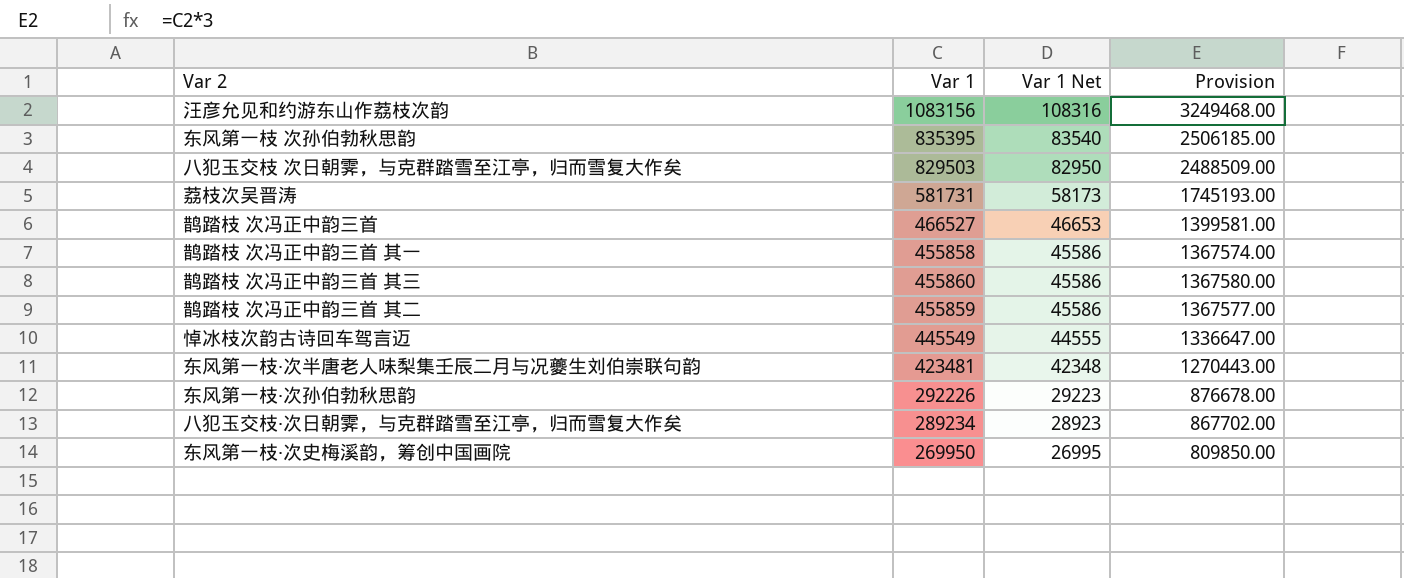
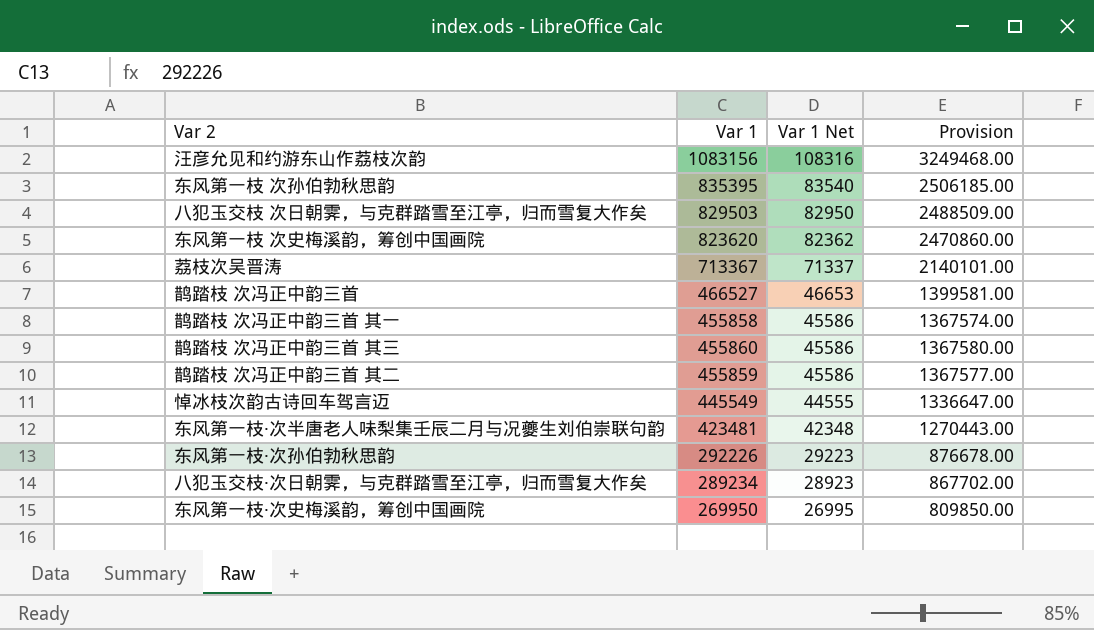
row 东风第一枝 次史梅溪韵，筹创中国画院: none -> 823620 | 82362 | 2470860.00
荔枝次吴晋涛 | Var 1: 581731 -> 713367
荔枝次吴晋涛 | Var 1 Net: 58173 -> 71337
荔枝次吴晋涛 | Provision: 1745193.00 -> 2140101.00

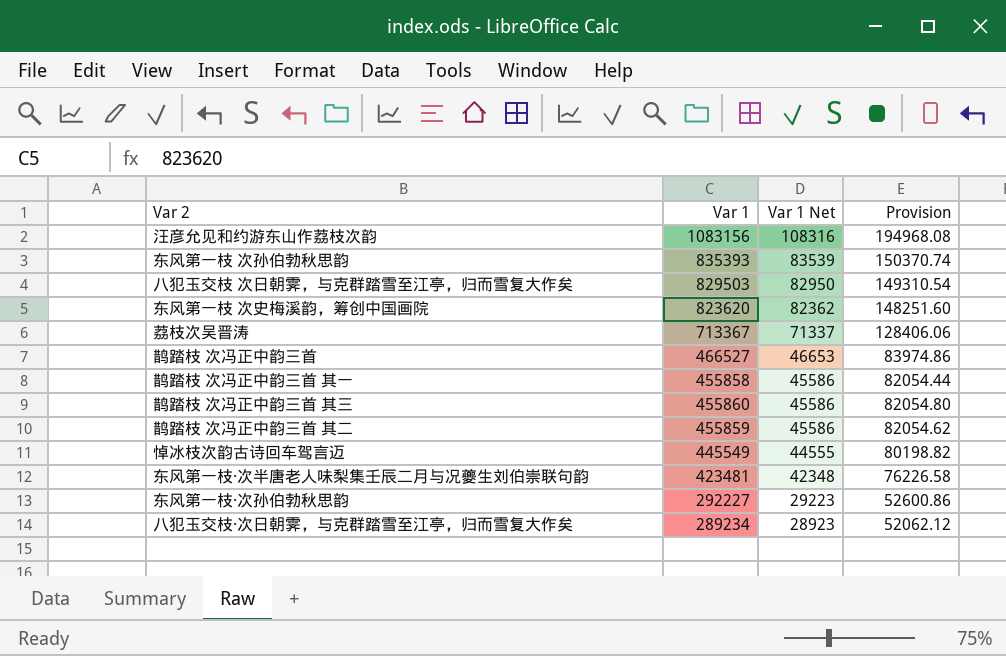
column Provision | formula: [Var 1] * 3 -> [Var 1] * 0.18
row 东风第一枝·次史梅溪韵，筹创中国画院: 269950 | 26995 | 809850.00 -> none
东风第一枝 次孙伯勃秋思韵 | Var 1: 835395 -> 835393
东风第一枝 次孙伯勃秋思韵 | Var 1 Net: 83540 -> 83539
东风第一枝·次孙伯勃秋思韵 | Var 1: 292226 -> 292227

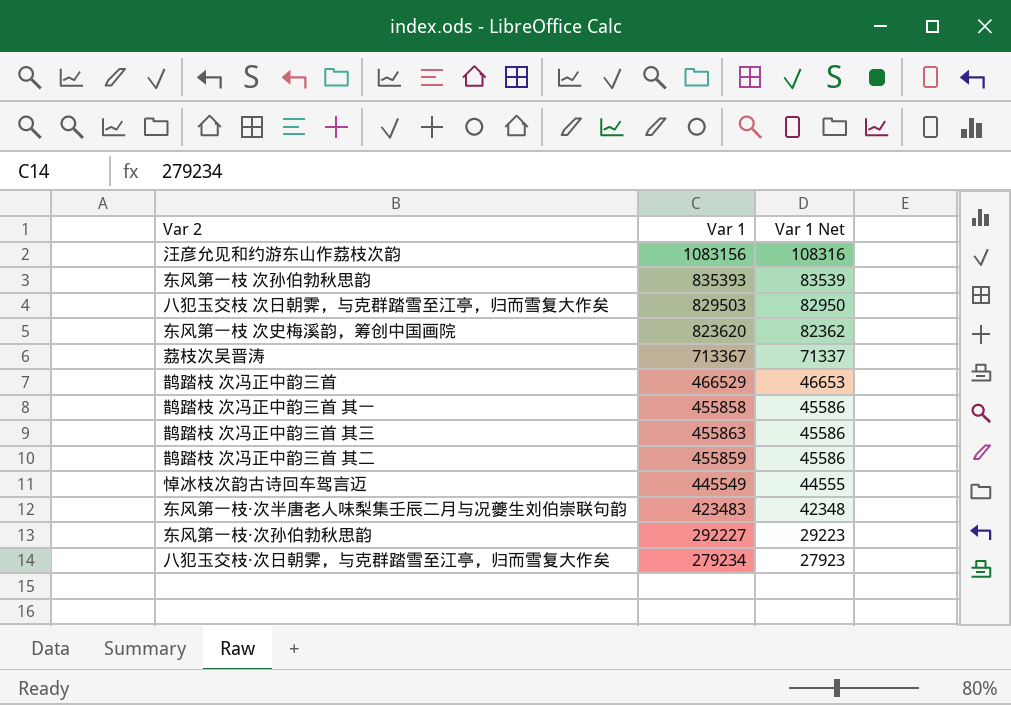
column Provision | formula: [Var 1] * 0.18 -> none
鹊踏枝 次冯正中韵三首 | Var 1: 466527 -> 466529
鹊踏枝 次冯正中韵三首 其三 | Var 1: 455860 -> 455863
东风第一枝·次半唐老人味梨集壬辰二月与况夔生刘伯崇联句韵 | Var 1: 423481 -> 423483
八犯玉交枝·次日朝霁，与克群踏雪至江亭，归而雪复大作矣 | Var 1: 289234 -> 279234
八犯玉交枝·次日朝霁，与克群踏雪至江亭，归而雪复大作矣 | Var 1 Net: 28923 -> 27923

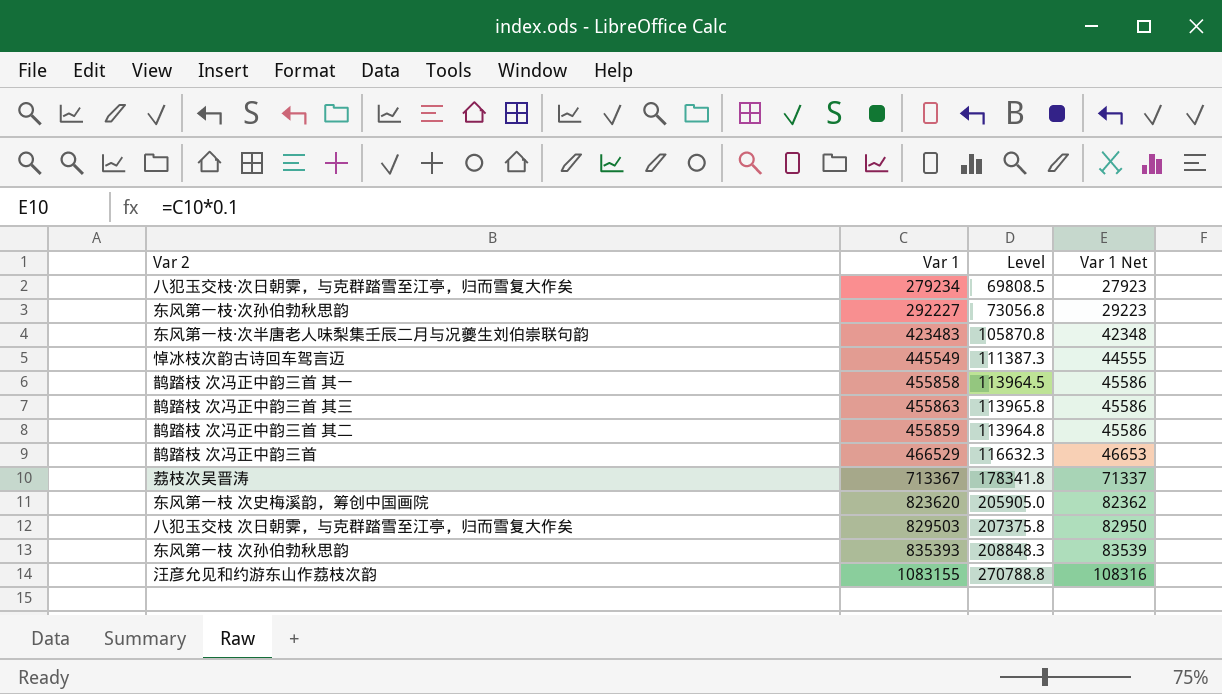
row order: Var 1 Net descending -> Var 1 Net ascending
column Level | formula: none -> [Var 1] * 0.25
汪彦允见和约游东山作荔枝次韵 | Var 1: 1083156 -> 1083155

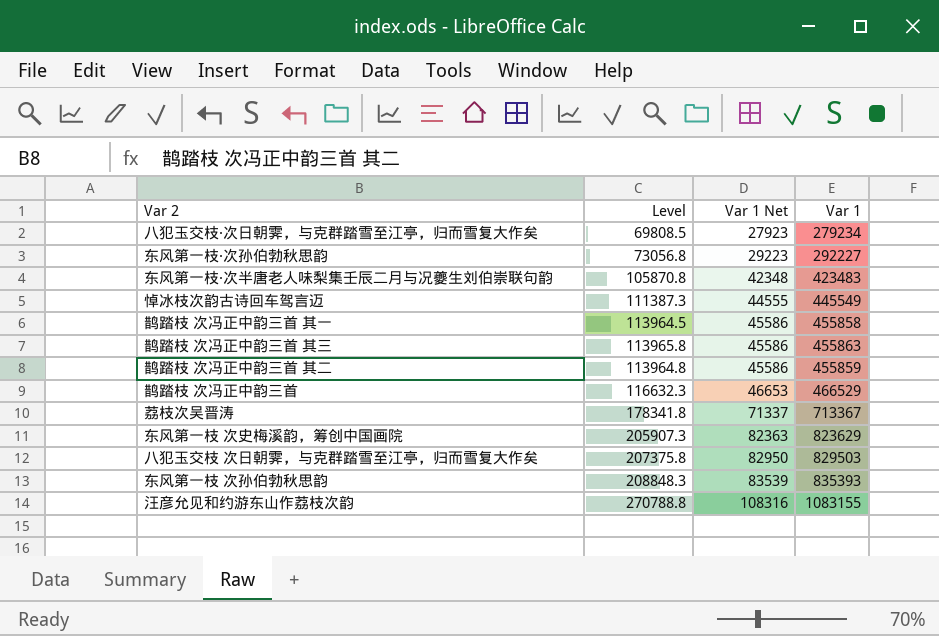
column Var 1 | position: 2 -> 4
东风第一枝 次史梅溪韵，筹创中国画院 | Level: 205905.0 -> 205907.3
东风第一枝 次史梅溪韵，筹创中国画院 | Var 1 Net: 82362 -> 82363
东风第一枝 次史梅溪韵，筹创中国画院 | Var 1: 823620 -> 823629

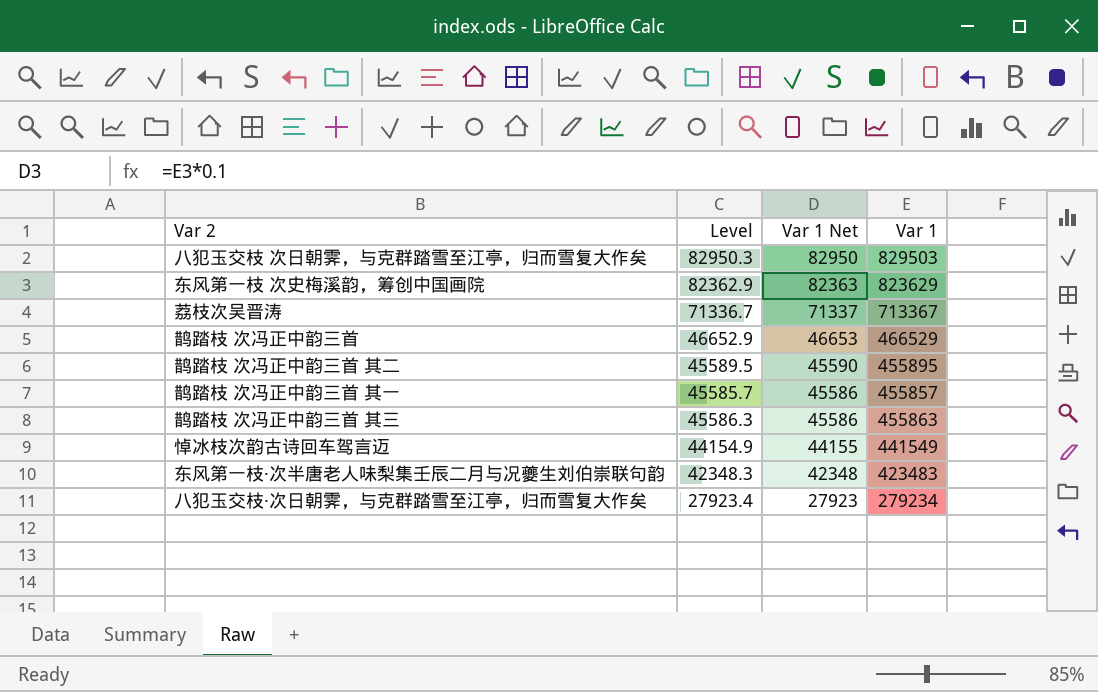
row order: Var 1 Net ascending -> Var 1 Net descending
column Level | formula: [Var 1] * 0.25 -> [Var 1] * 0.1
row 东风第一枝·次孙伯勃秋思韵: 73056.8 | 29223 | 292227 -> none
row 东风第一枝 次孙伯勃秋思韵: 208848.3 | 83539 | 835393 -> none
row 汪彦允见和约游东山作荔枝次韵: 270788.8 | 108316 | 1083155 -> none
鹊踏枝 次冯正中韵三首 其二 | Var 1 Net: 45586 -> 45590
鹊踏枝 次冯正中韵三首 其二 | Var 1: 455859 -> 455895
鹊踏枝 次冯正中韵三首 其一 | Var 1: 455858 -> 455857
悼冰枝次韵古诗回车驾言迈 | Var 1 Net: 44555 -> 44155
悼冰枝次韵古诗回车驾言迈 | Var 1: 445549 -> 441549

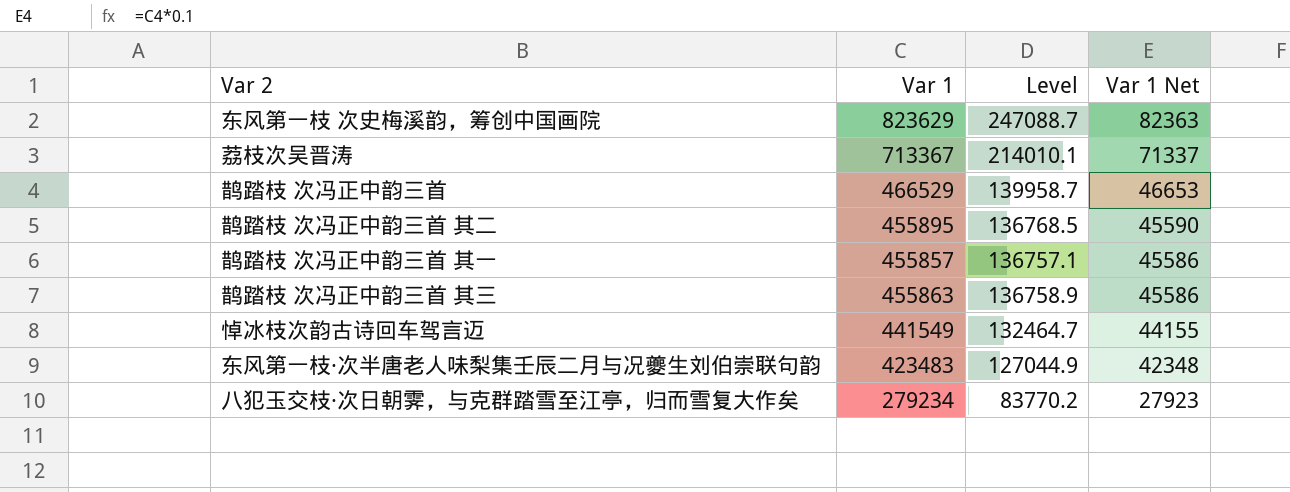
column Var 1 | position: 4 -> 2
column Level | formula: [Var 1] * 0.1 -> [Var 1] * 0.3
row 八犯玉交枝 次日朝霁，与克群踏雪至江亭，归而雪复大作矣: 82950.3 | 82950 | 829503 -> none

